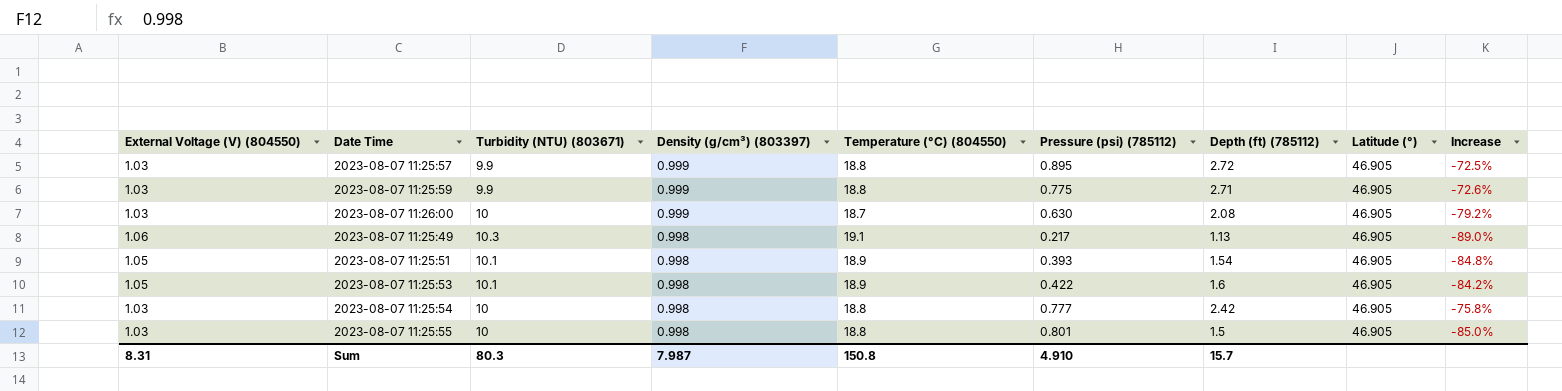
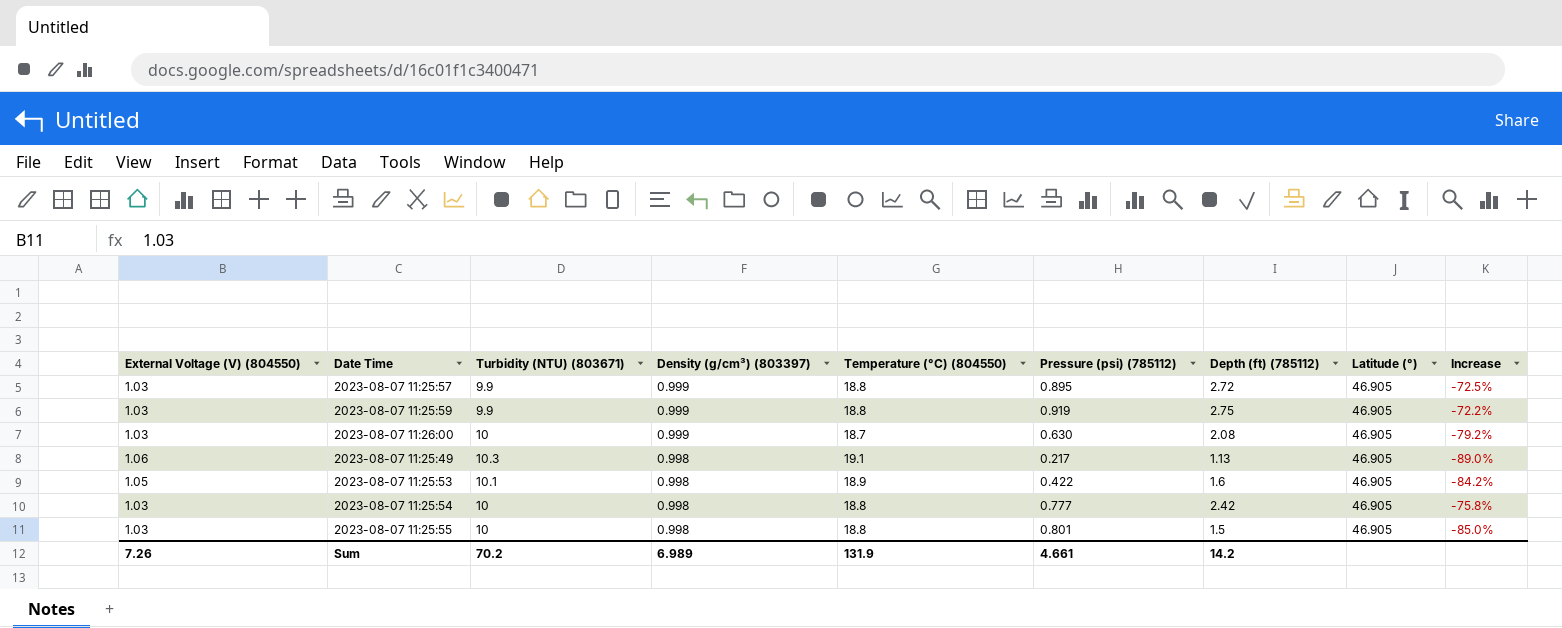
row 2023-08-07 11:25:51: 1.05 | 10.1 | 0.998 | 18.9 | 0.393 | 1.54 | 46.905 | -84.8% -> none
2023-08-07 11:25:59 | Pressure (psi) (785112): 0.775 -> 0.919
2023-08-07 11:25:59 | Depth (ft) (785112): 2.71 -> 2.75
2023-08-07 11:25:59 | Increase: -72.6% -> -72.2%
Sum | External Voltage (V) (804550): 8.31 -> 7.26
Sum | Turbidity (NTU) (803671): 80.3 -> 70.2
Sum | Density (g/cm³) (803397): 7.987 -> 6.989
Sum | Temperature (°C) (804550): 150.8 -> 131.9
Sum | Pressure (psi) (785112): 4.910 -> 4.661
Sum | Depth (ft) (785112): 15.7 -> 14.2

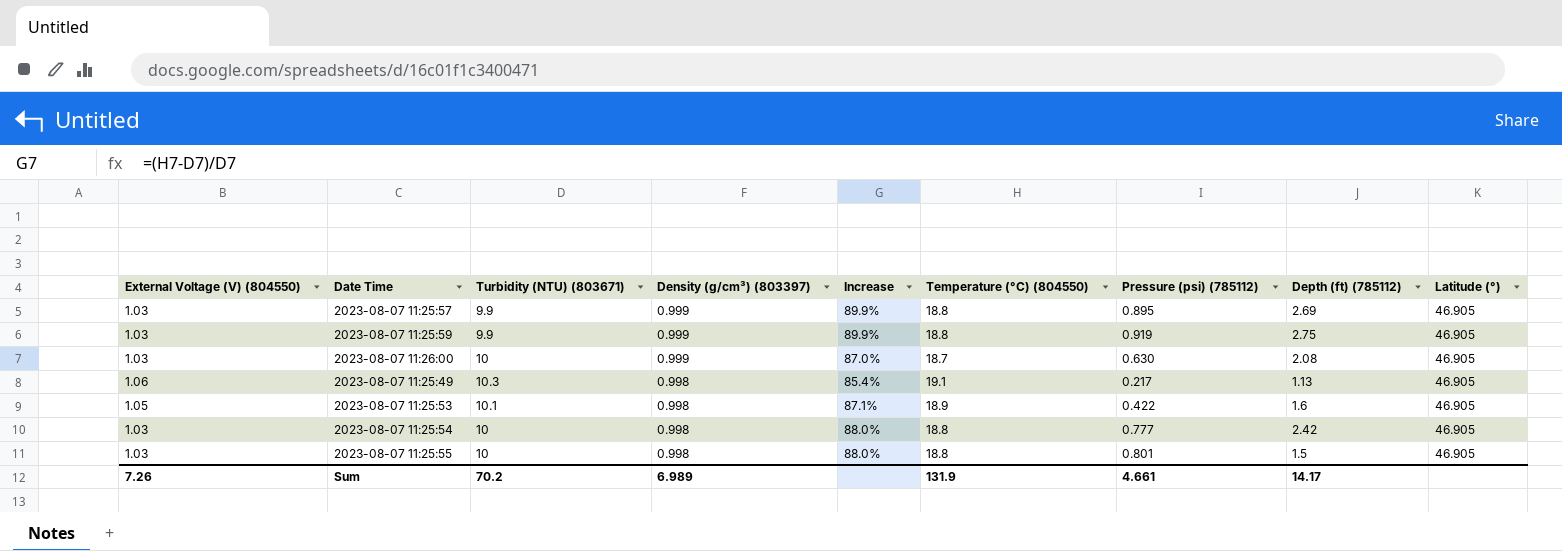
column Increase | formula: ([Depth (ft) (785112)] - [Turbidity (NTU) (803671)]) / [Turbidity (NTU) (803671)] -> ([Temperature (°C) (804550)] - [Turbidity (NTU) (803671)]) / [Turbidity (NTU) (803671)]
column Increase | position: 9 -> 5
2023-08-07 11:25:57 | Depth (ft) (785112): 2.72 -> 2.69
Sum | Depth (ft) (785112): 14.2 -> 14.17

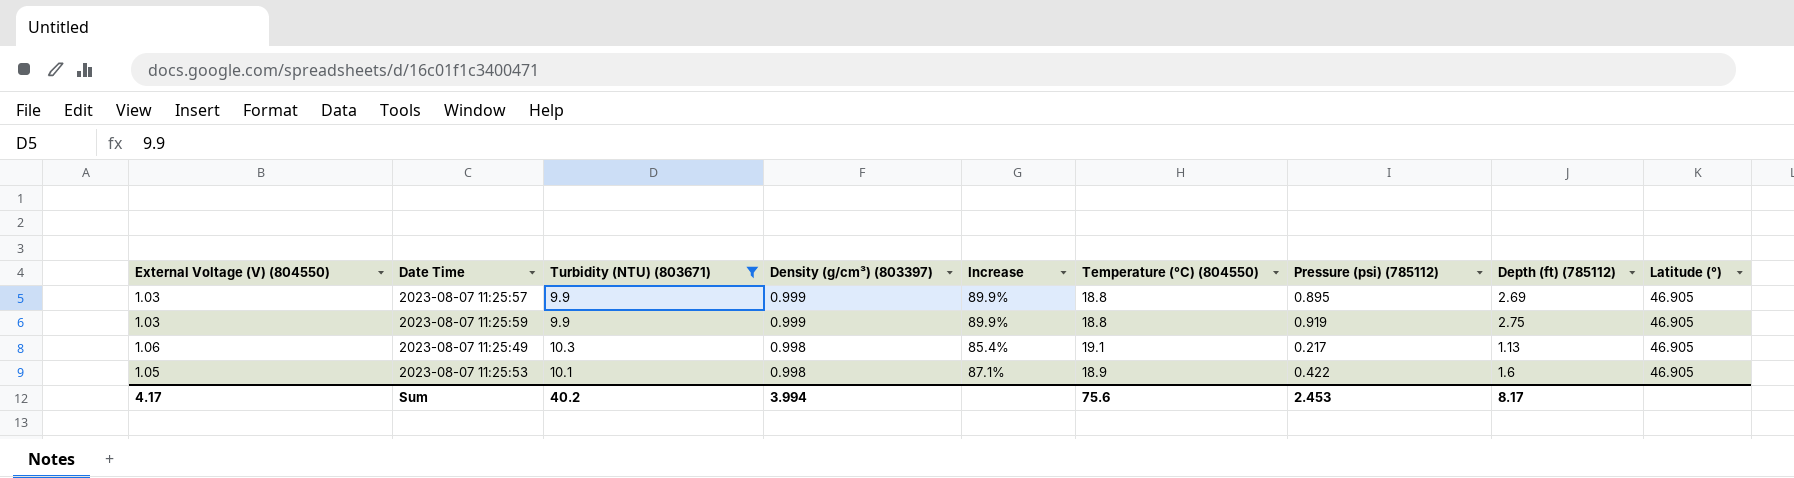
filter: none -> Turbidity (NTU) (803671) != 10
Sum | External Voltage (V) (804550): 7.26 -> 4.17
Sum | Turbidity (NTU) (803671): 70.2 -> 40.2
Sum | Density (g/cm³) (803397): 6.989 -> 3.994
Sum | Temperature (°C) (804550): 131.9 -> 75.6
Sum | Pressure (psi) (785112): 4.661 -> 2.453
Sum | Depth (ft) (785112): 14.17 -> 8.17

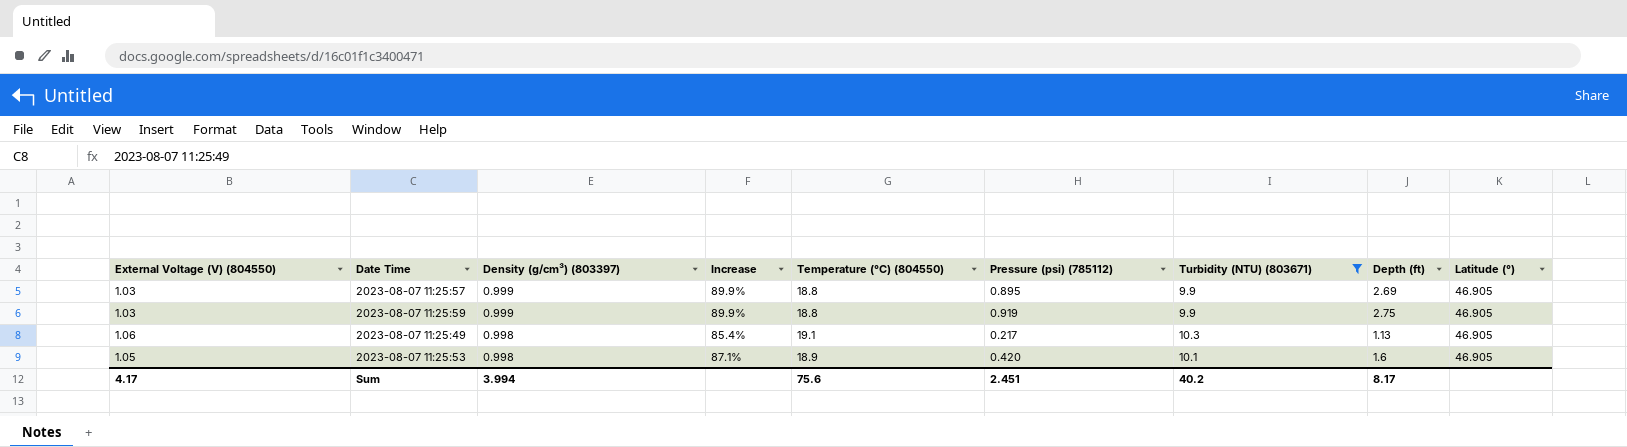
column Turbidity (NTU) (803671) | position: 3 -> 7
column name: Depth (ft) (785112) -> Depth (ft)
2023-08-07 11:25:53 | Pressure (psi) (785112): 0.422 -> 0.420
Sum | Pressure (psi) (785112): 2.453 -> 2.451

